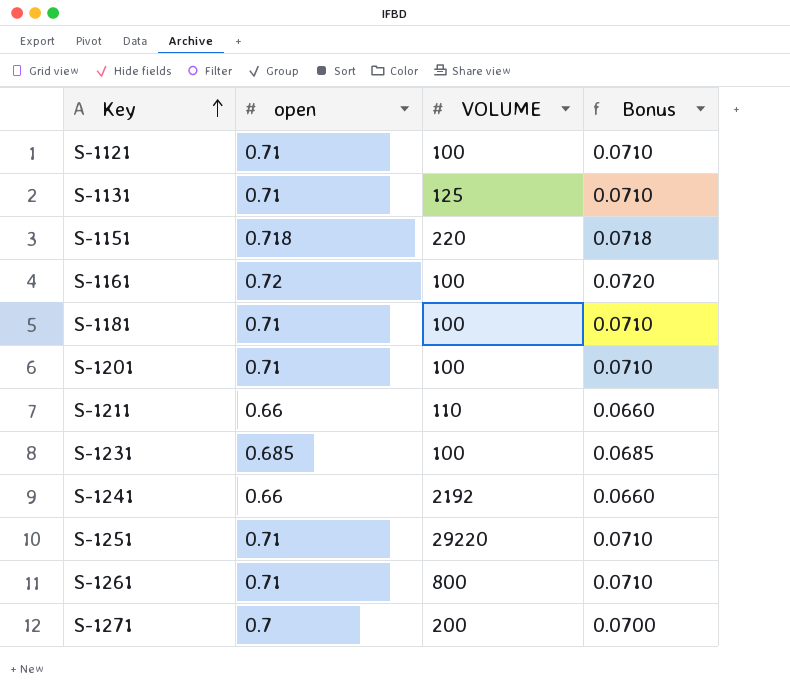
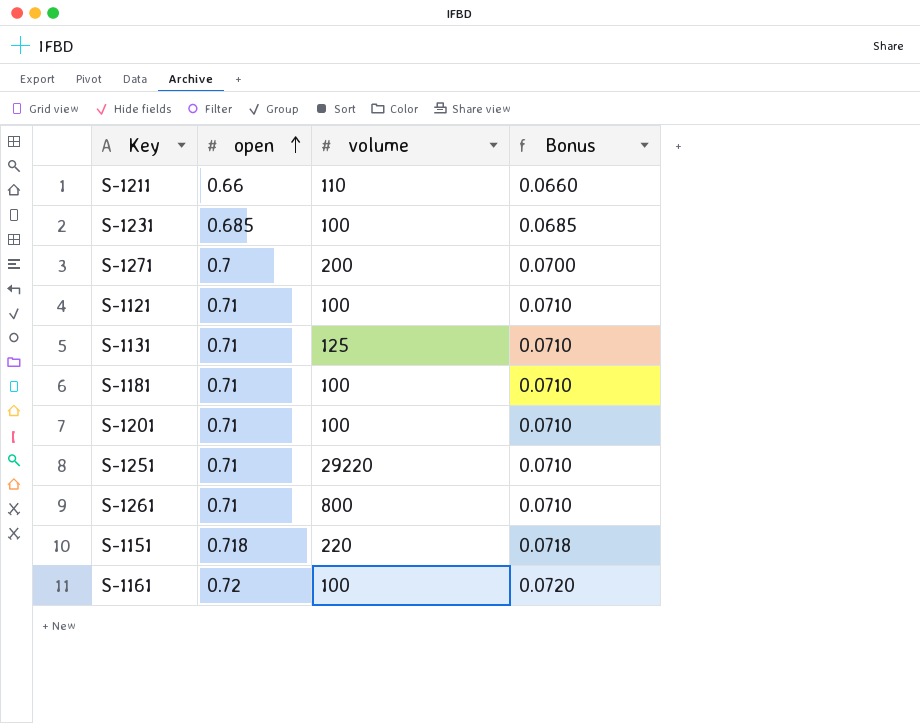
row order: Key ascending -> open ascending
column name: VOLUME -> volume
row S-1241: 0.66 | 2192 | 0.0660 -> none

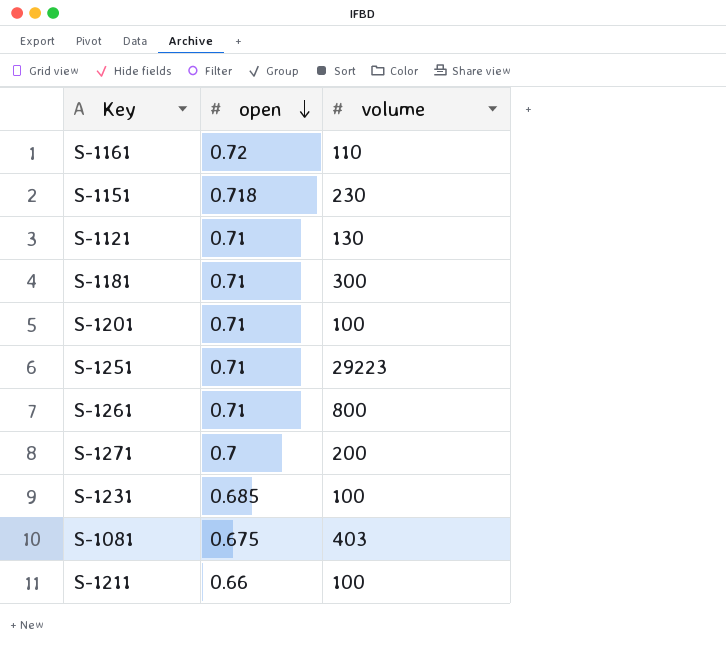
row order: open ascending -> open descending
column Bonus | formula: [open] * 0.1 -> none
row S-1131: 0.71 | 125 | 0.0710 -> none
S-1161 | volume: 100 -> 110
S-1151 | volume: 220 -> 230
S-1121 | volume: 100 -> 130
S-1181 | volume: 100 -> 300
S-1251 | volume: 29220 -> 29223
row S-1081: none -> 0.675 | 403
S-1211 | volume: 110 -> 100

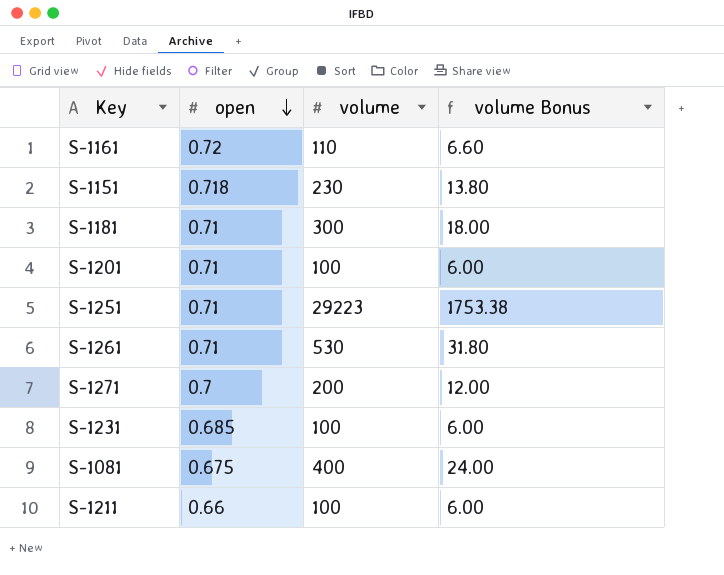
column volume Bonus | formula: none -> [volume] * 0.06
row S-1121: 0.71 | 130 -> none
S-1261 | volume: 800 -> 530
S-1081 | volume: 403 -> 400

